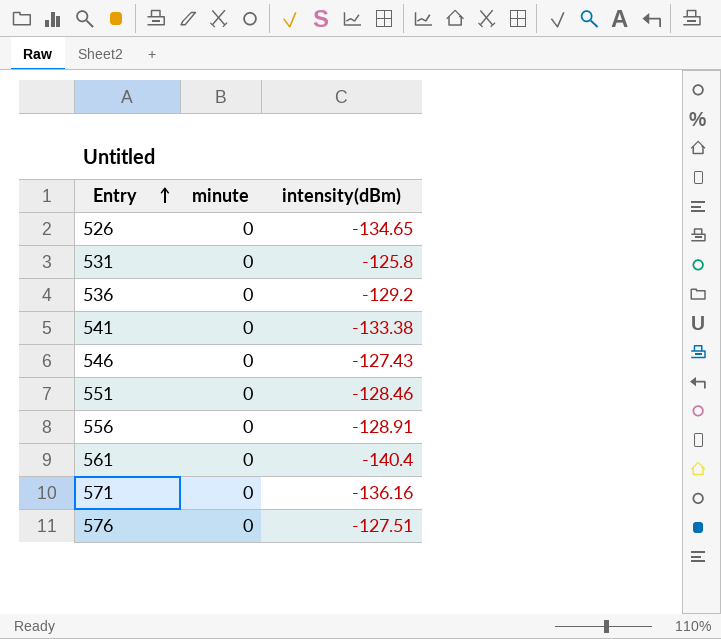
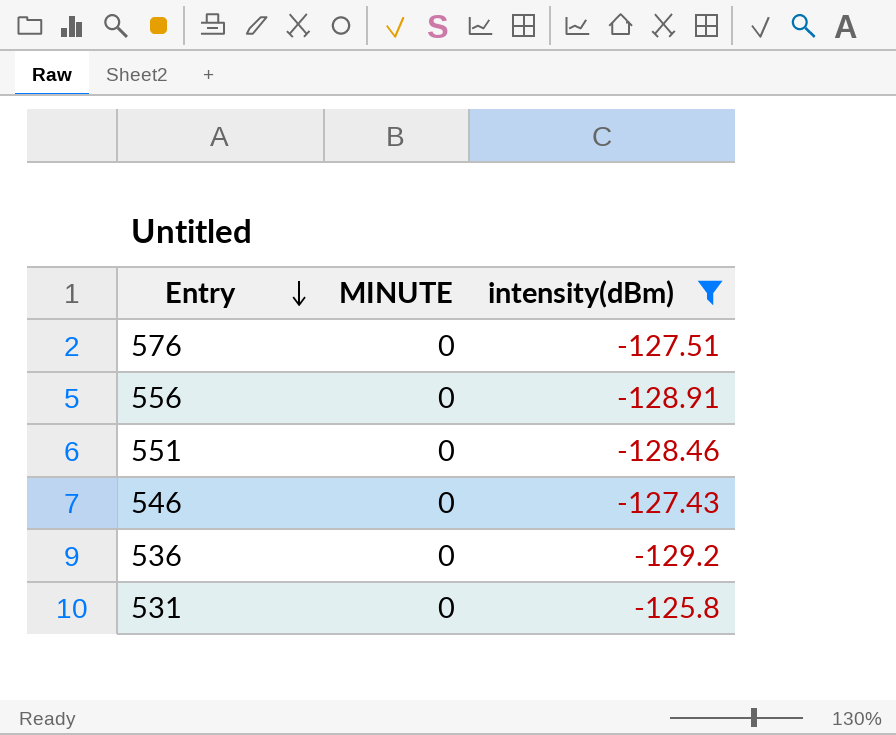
filter: none -> intensity(dBm) >= -129.2
row order: Entry ascending -> Entry descending
column name: minute -> MINUTE

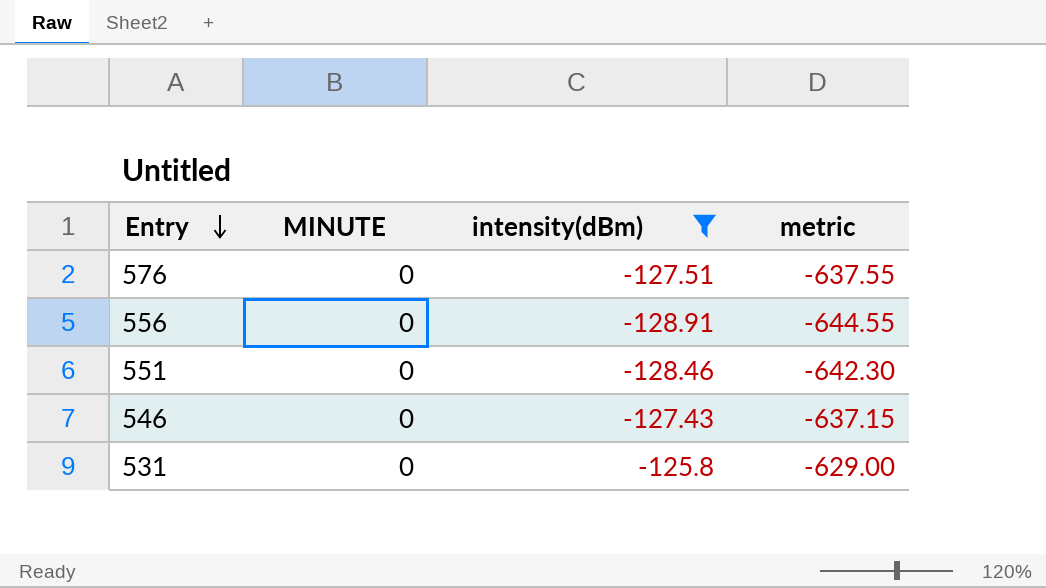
column metric | formula: none -> [intensity(dBm)] * 5
row 536: 0 | -129.2 -> none

